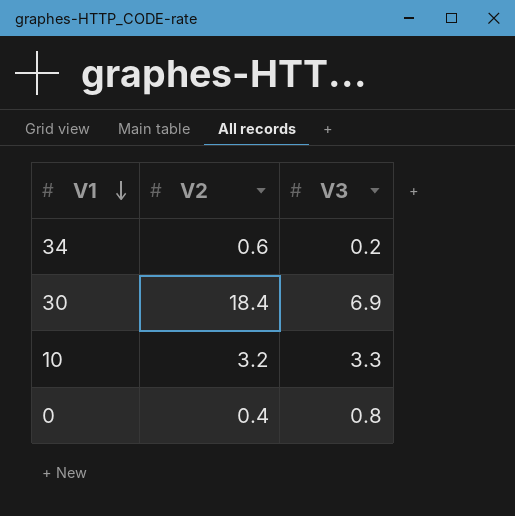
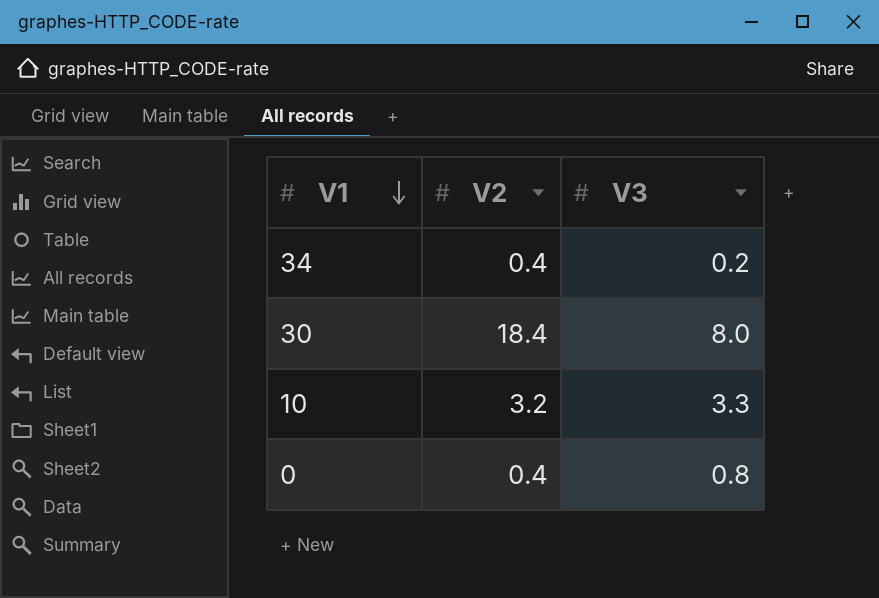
34 | V2: 0.6 -> 0.4
30 | V3: 6.9 -> 8.0

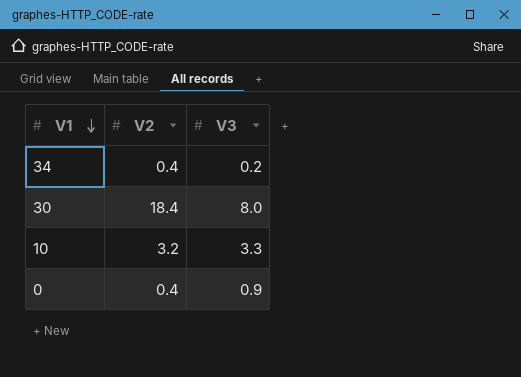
0 | V3: 0.8 -> 0.9

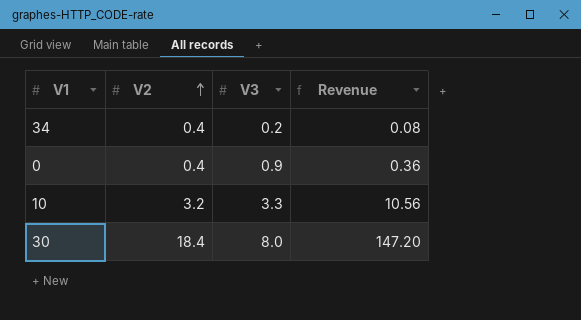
row order: V1 descending -> V2 ascending
column Revenue | formula: none -> [V2] * [V3]

